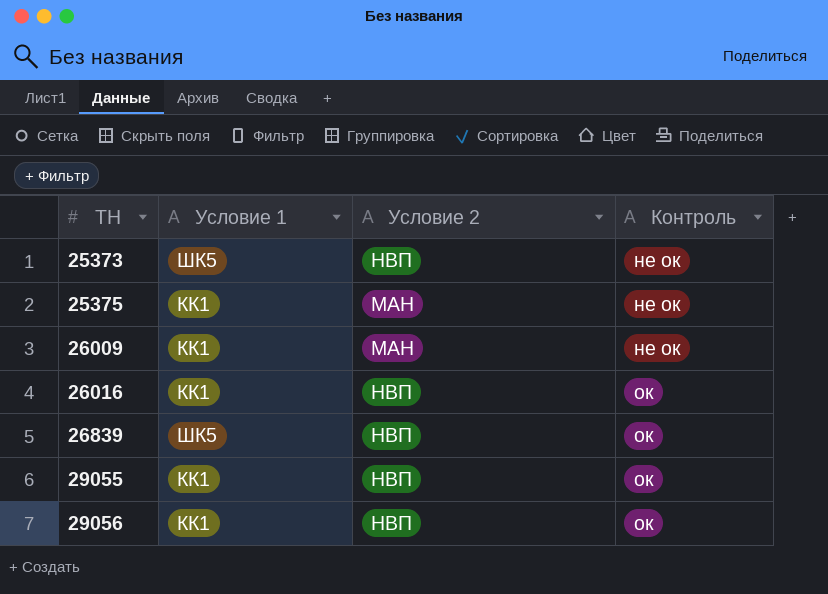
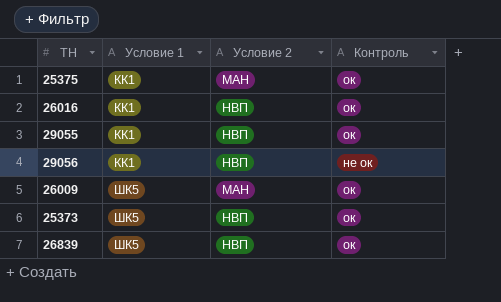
row order: ТН ascending -> Условие 1 ascending
25375 | Контроль: не ок -> ок
29056 | Контроль: ок -> не ок
26009 | Условие 1: КК1 -> ШК5
26009 | Контроль: не ок -> ок
25373 | Контроль: не ок -> ок

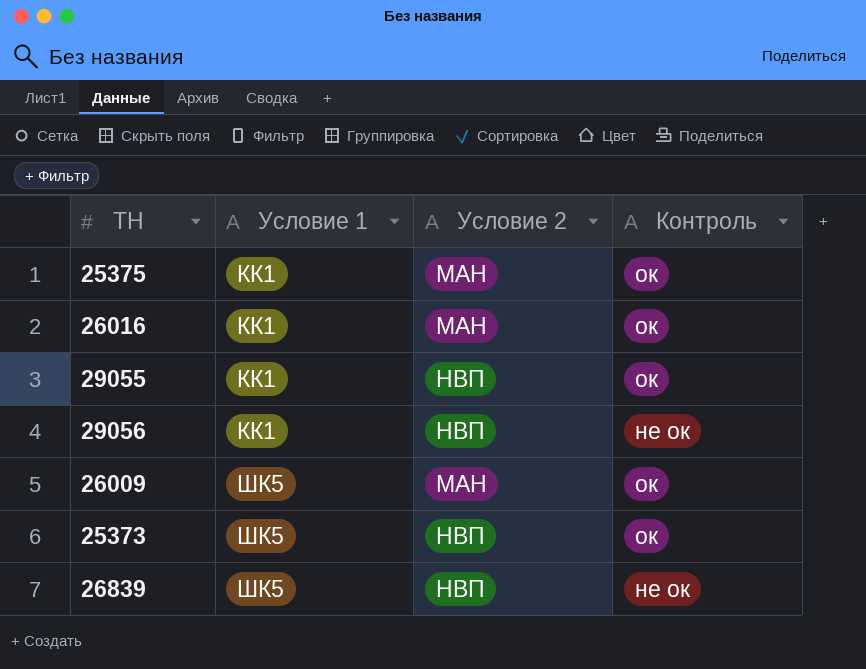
26016 | Условие 2: НВП -> МАН
26839 | Контроль: ок -> не ок

